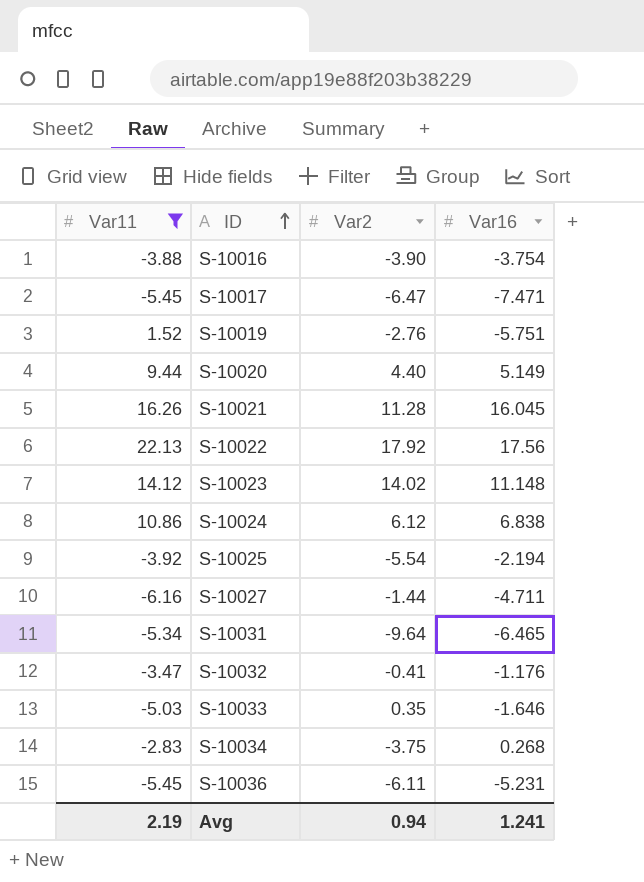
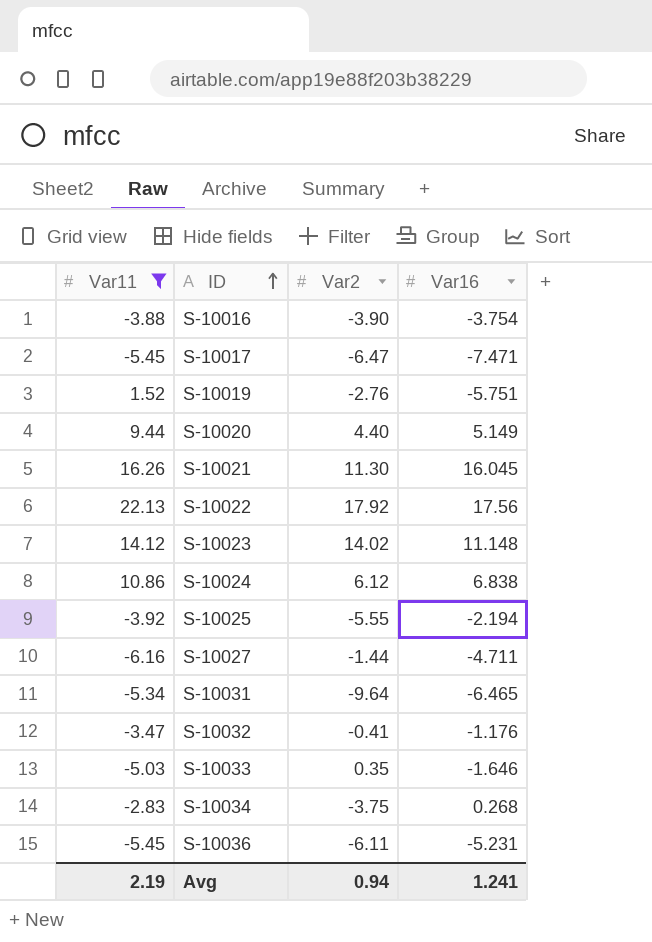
S-10021 | Var2: 11.28 -> 11.30
S-10025 | Var2: -5.54 -> -5.55

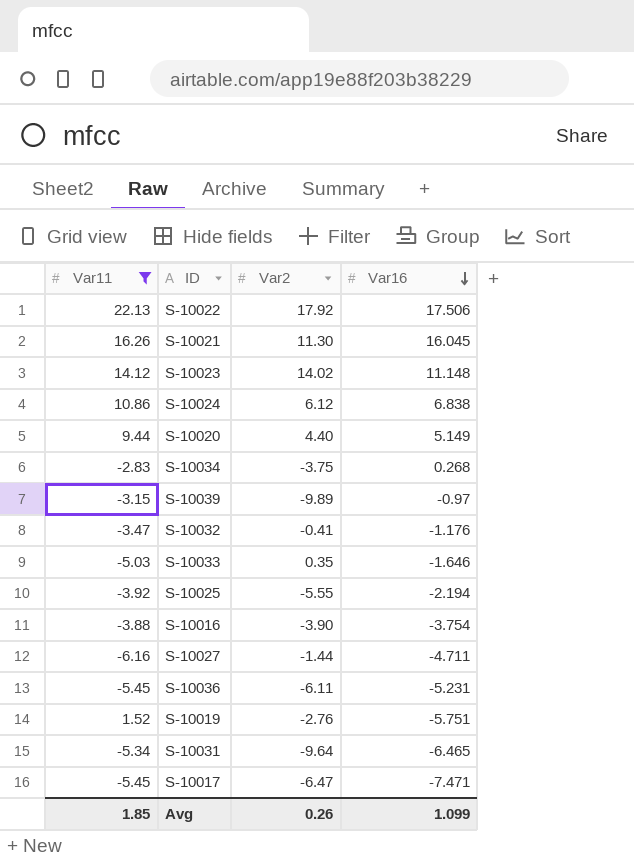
row order: ID ascending -> Var16 descending
S-10022 | Var16: 17.56 -> 17.506
row S-10039: none -> -3.15 | -9.89 | -0.97
Avg | Var11: 2.19 -> 1.85
Avg | Var2: 0.94 -> 0.26
Avg | Var16: 1.241 -> 1.099

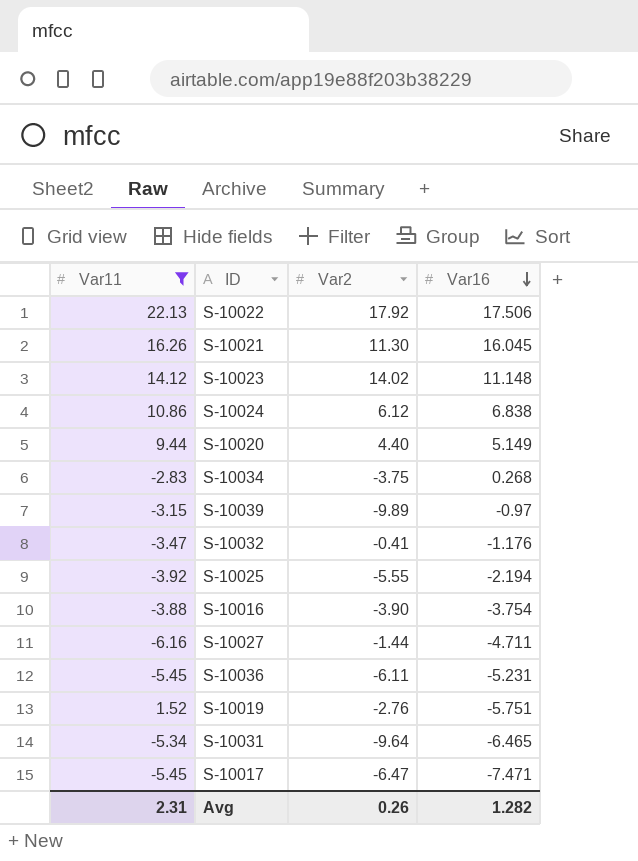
row S-10033: -5.03 | 0.35 | -1.646 -> none
Avg | Var11: 1.85 -> 2.31
Avg | Var16: 1.099 -> 1.282

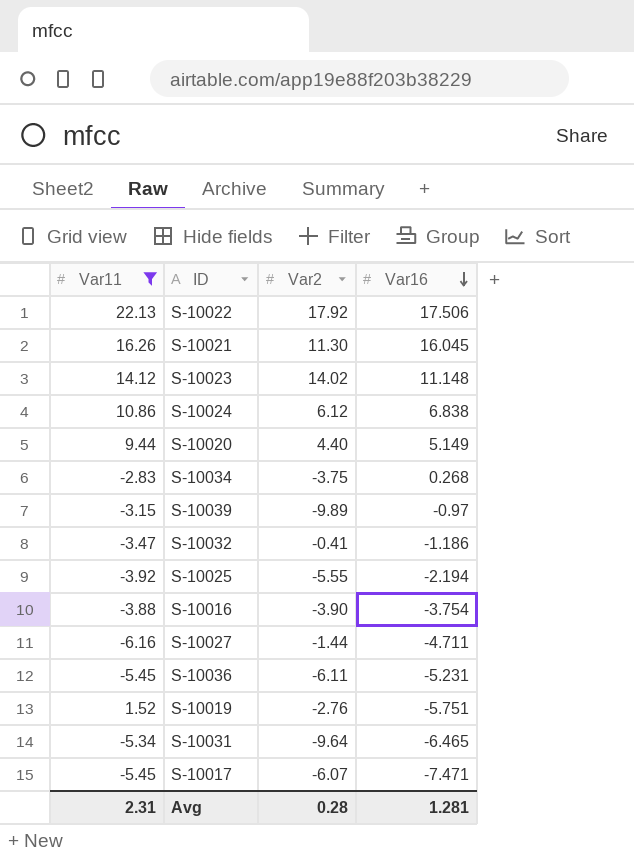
S-10032 | Var16: -1.176 -> -1.186
S-10017 | Var2: -6.47 -> -6.07
Avg | Var2: 0.26 -> 0.28
Avg | Var16: 1.282 -> 1.281

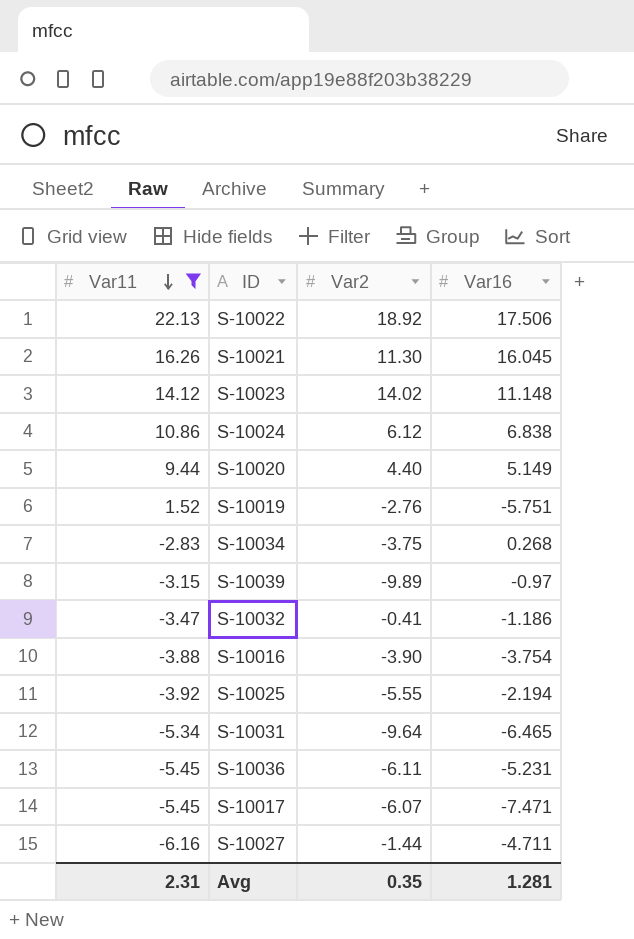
row order: Var16 descending -> Var11 descending
S-10022 | Var2: 17.92 -> 18.92
Avg | Var2: 0.28 -> 0.35

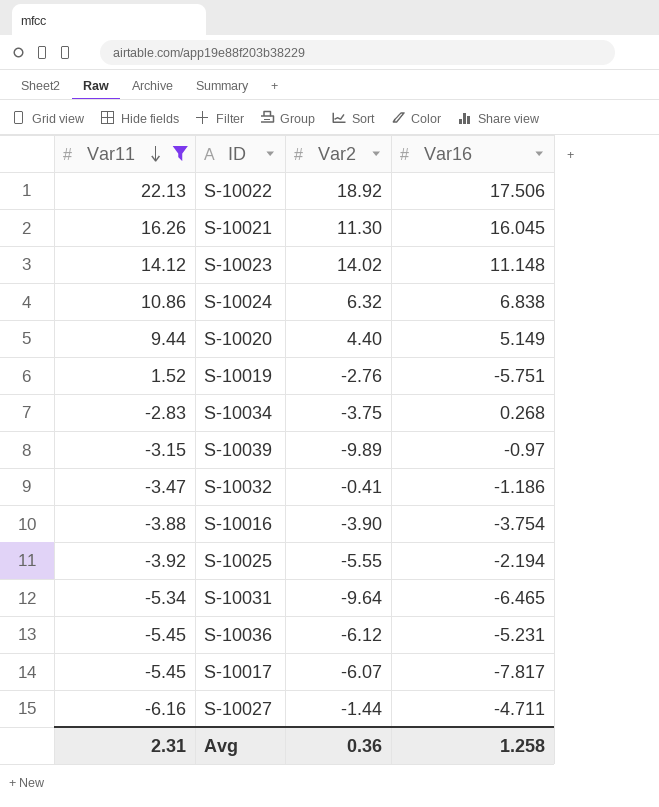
S-10024 | Var2: 6.12 -> 6.32
S-10036 | Var2: -6.11 -> -6.12
S-10017 | Var16: -7.471 -> -7.817
Avg | Var2: 0.35 -> 0.36
Avg | Var16: 1.281 -> 1.258

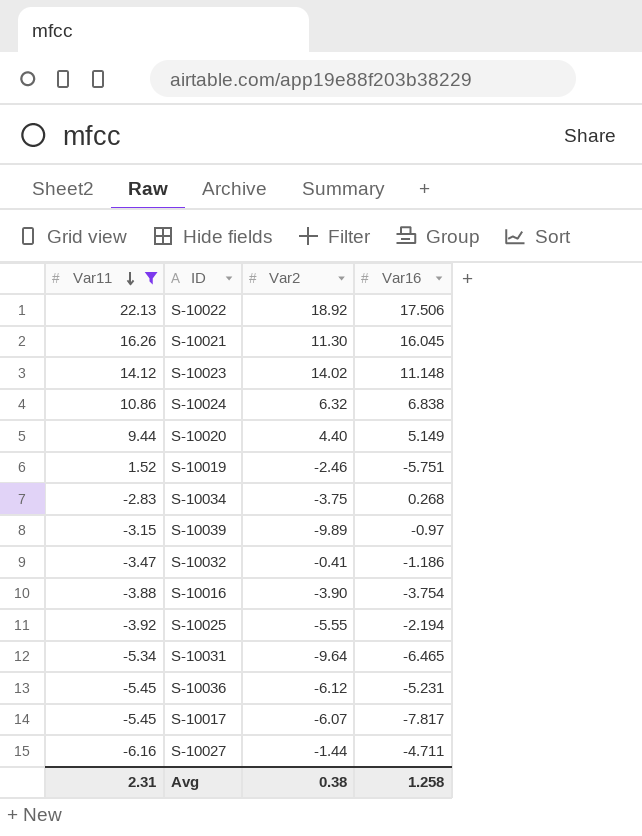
S-10019 | Var2: -2.76 -> -2.46
Avg | Var2: 0.36 -> 0.38

